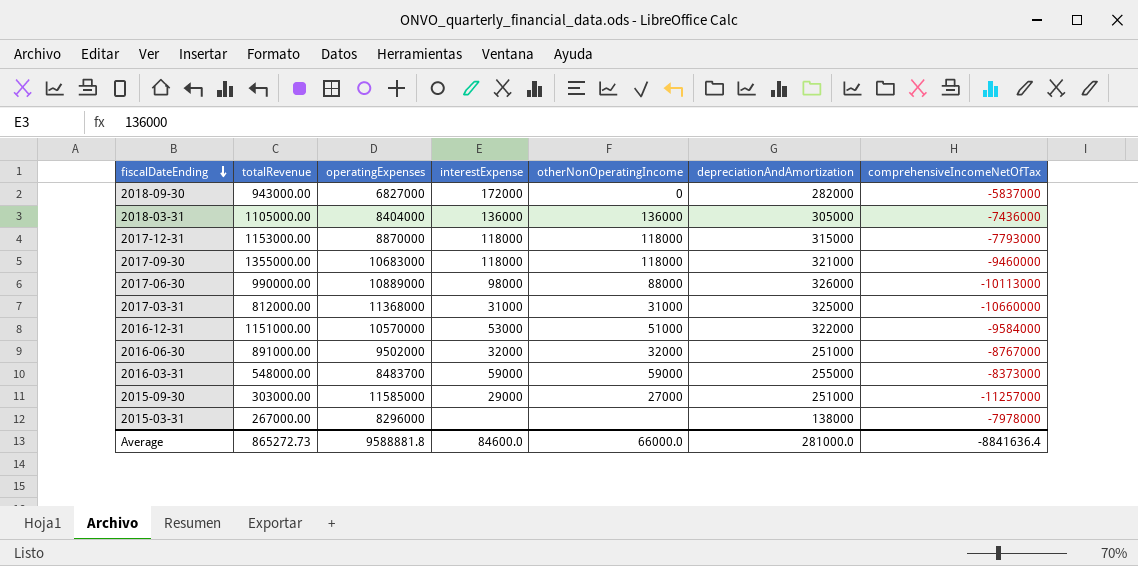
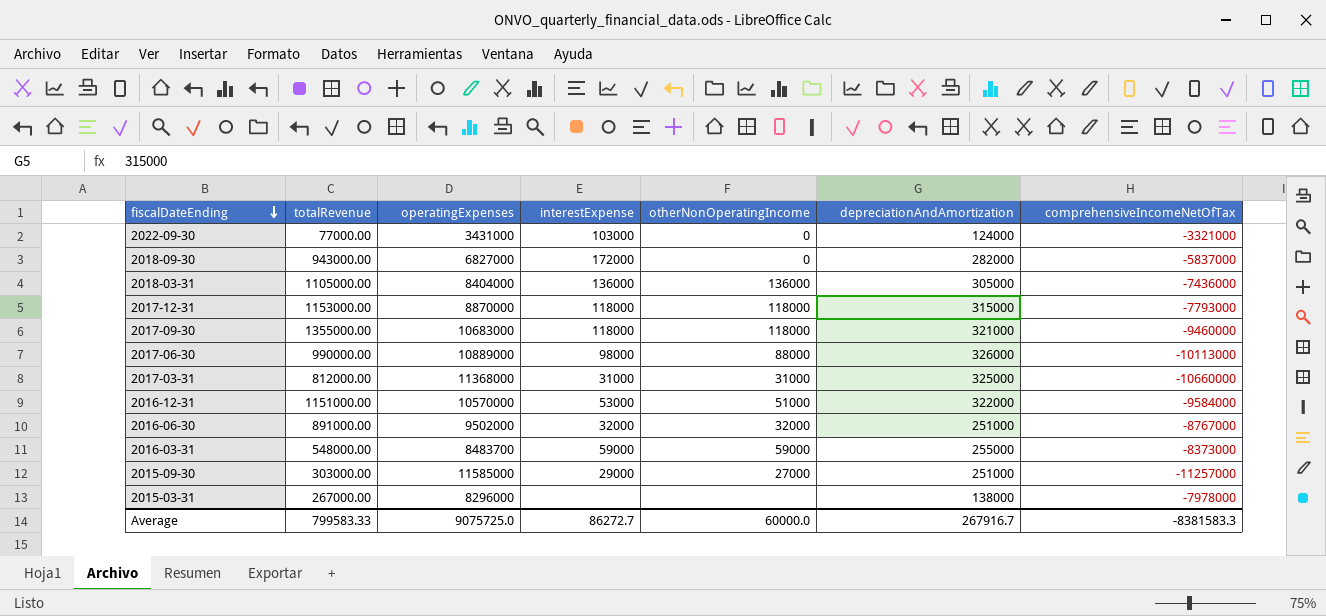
row 2022-09-30: none -> 77000.00 | 3431000 | 103000 | 0 | 124000 | -3321000
Average | totalRevenue: 865272.73 -> 799583.33
Average | operatingExpenses: 9588881.8 -> 9075725.0
Average | interestExpense: 84600.0 -> 86272.7
Average | otherNonOperatingIncome: 66000.0 -> 60000.0
Average | depreciationAndAmortization: 281000.0 -> 267916.7
Average | comprehensiveIncomeNetOfTax: -8841636.4 -> -8381583.3

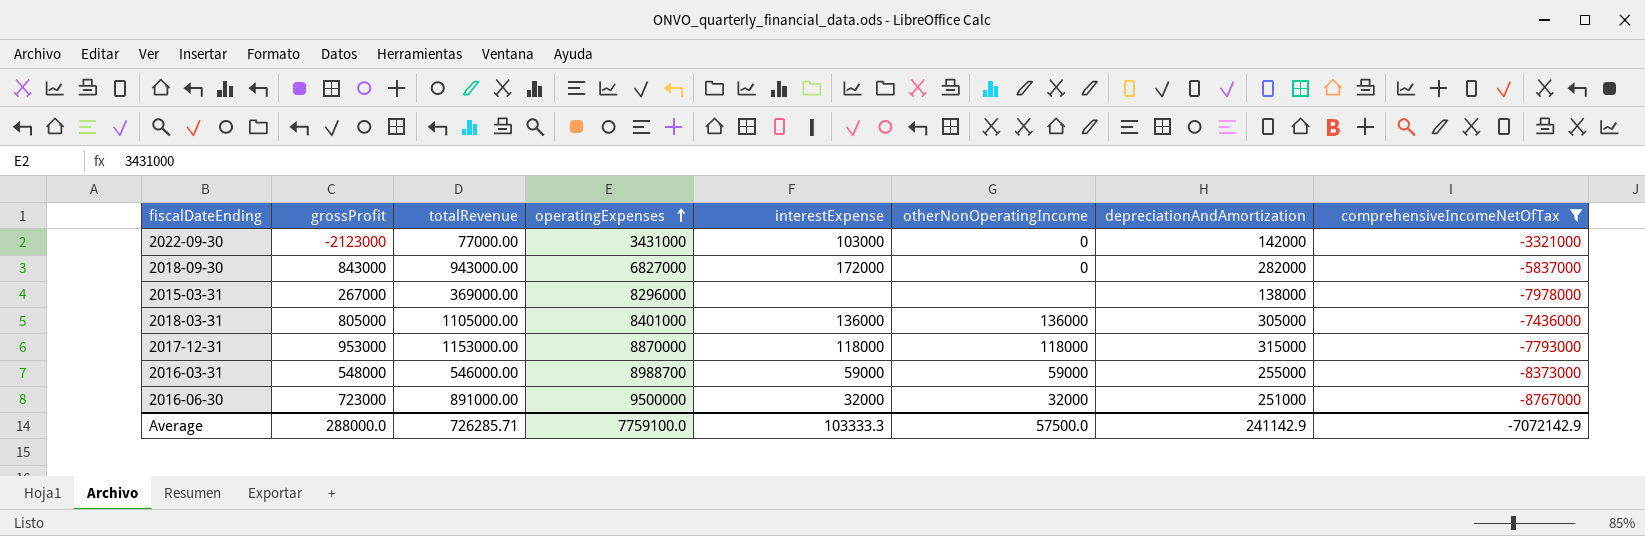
filter: none -> comprehensiveIncomeNetOfTax >= -8767000
row order: fiscalDateEnding descending -> operatingExpenses ascending
column grossProfit | position: none -> 2
2022-09-30 | depreciationAndAmortization: 124000 -> 142000
2015-03-31 | totalRevenue: 267000.00 -> 369000.00
2018-03-31 | operatingExpenses: 8404000 -> 8401000
2016-03-31 | totalRevenue: 548000.00 -> 546000.00
2016-03-31 | operatingExpenses: 8483700 -> 8988700
2016-06-30 | operatingExpenses: 9502000 -> 9500000
Average | totalRevenue: 799583.33 -> 726285.71
Average | operatingExpenses: 9075725.0 -> 7759100.0
Average | interestExpense: 86272.7 -> 103333.3
Average | otherNonOperatingIncome: 60000.0 -> 57500.0
Average | depreciationAndAmortization: 267916.7 -> 241142.9
Average | comprehensiveIncomeNetOfTax: -8381583.3 -> -7072142.9

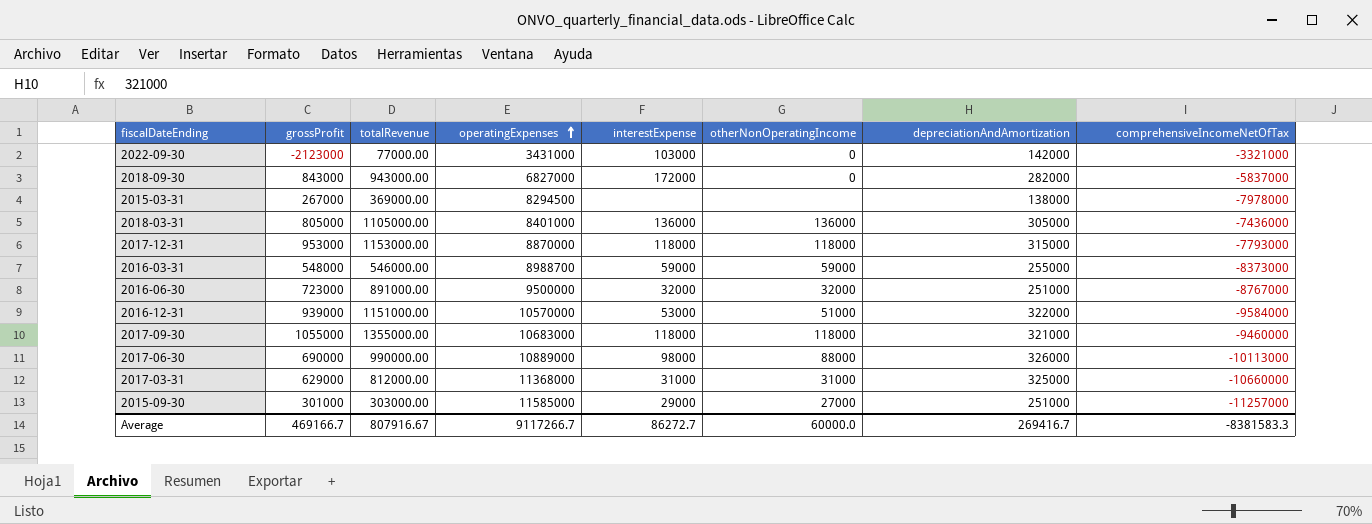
filter: comprehensiveIncomeNetOfTax >= -8767000 -> none
2015-03-31 | operatingExpenses: 8296000 -> 8294500
Average | grossProfit: 288000.0 -> 469166.7
Average | totalRevenue: 726285.71 -> 807916.67
Average | operatingExpenses: 7759100.0 -> 9117266.7
Average | interestExpense: 103333.3 -> 86272.7
Average | otherNonOperatingIncome: 57500.0 -> 60000.0
Average | depreciationAndAmortization: 241142.9 -> 269416.7
Average | comprehensiveIncomeNetOfTax: -7072142.9 -> -8381583.3

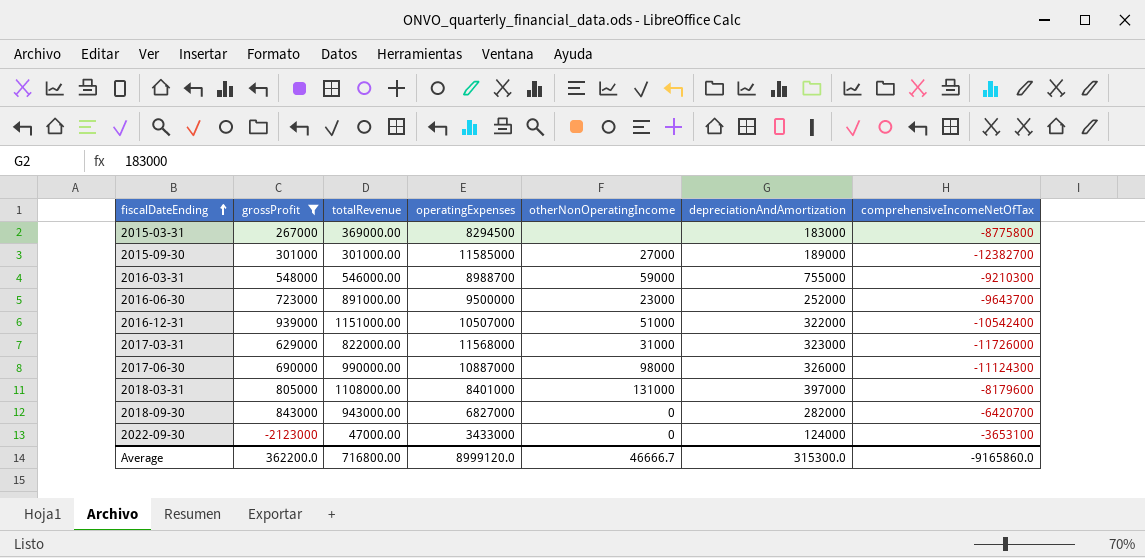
filter: none -> grossProfit <= 939000
row order: operatingExpenses ascending -> fiscalDateEnding ascending
column interestExpense | position: 5 -> none
2015-03-31 | depreciationAndAmortization: 138000 -> 183000
2015-03-31 | comprehensiveIncomeNetOfTax: -7978000 -> -8775800
2015-09-30 | totalRevenue: 303000.00 -> 301000.00
2015-09-30 | depreciationAndAmortization: 251000 -> 189000
2015-09-30 | comprehensiveIncomeNetOfTax: -11257000 -> -12382700
2016-03-31 | depreciationAndAmortization: 255000 -> 755000
2016-03-31 | comprehensiveIncomeNetOfTax: -8373000 -> -9210300
2016-06-30 | otherNonOperatingIncome: 32000 -> 23000
2016-06-30 | depreciationAndAmortization: 251000 -> 252000
2016-06-30 | comprehensiveIncomeNetOfTax: -8767000 -> -9643700
2016-12-31 | operatingExpenses: 10570000 -> 10507000
2016-12-31 | comprehensiveIncomeNetOfTax: -9584000 -> -10542400
2017-03-31 | totalRevenue: 812000.00 -> 822000.00
2017-03-31 | operatingExpenses: 11368000 -> 11568000
2017-03-31 | depreciationAndAmortization: 325000 -> 323000
2017-03-31 | comprehensiveIncomeNetOfTax: -10660000 -> -11726000
2017-06-30 | operatingExpenses: 10889000 -> 10887000
2017-06-30 | otherNonOperatingIncome: 88000 -> 98000
2017-06-30 | comprehensiveIncomeNetOfTax: -10113000 -> -11124300
2018-03-31 | totalRevenue: 1105000.00 -> 1108000.00
2018-03-31 | otherNonOperatingIncome: 136000 -> 131000
2018-03-31 | depreciationAndAmortization: 305000 -> 397000
2018-03-31 | comprehensiveIncomeNetOfTax: -7436000 -> -8179600
2018-09-30 | comprehensiveIncomeNetOfTax: -5837000 -> -6420700
2022-09-30 | totalRevenue: 77000.00 -> 47000.00
2022-09-30 | operatingExpenses: 3431000 -> 3433000
2022-09-30 | depreciationAndAmortization: 142000 -> 124000
2022-09-30 | comprehensiveIncomeNetOfTax: -3321000 -> -3653100
Average | grossProfit: 469166.7 -> 362200.0
Average | totalRevenue: 807916.67 -> 716800.00
Average | operatingExpenses: 9117266.7 -> 8999120.0
Average | otherNonOperatingIncome: 60000.0 -> 46666.7
Average | depreciationAndAmortization: 269416.7 -> 315300.0
Average | comprehensiveIncomeNetOfTax: -8381583.3 -> -9165860.0

